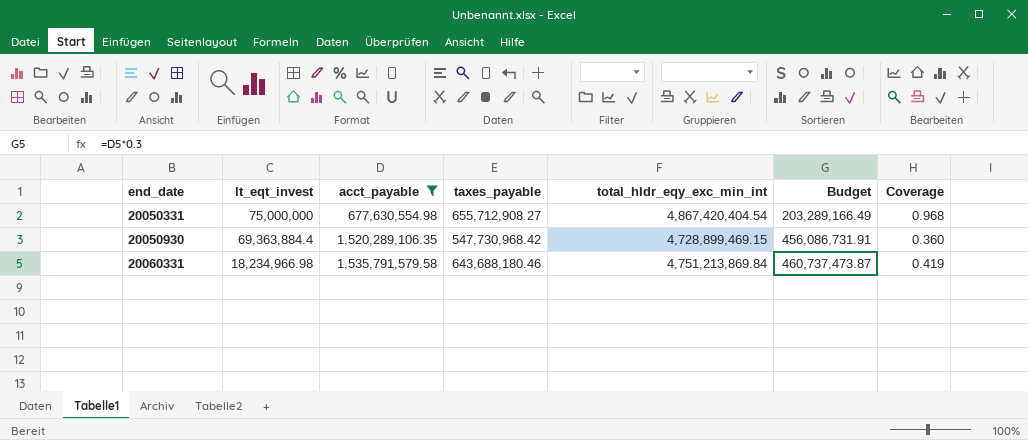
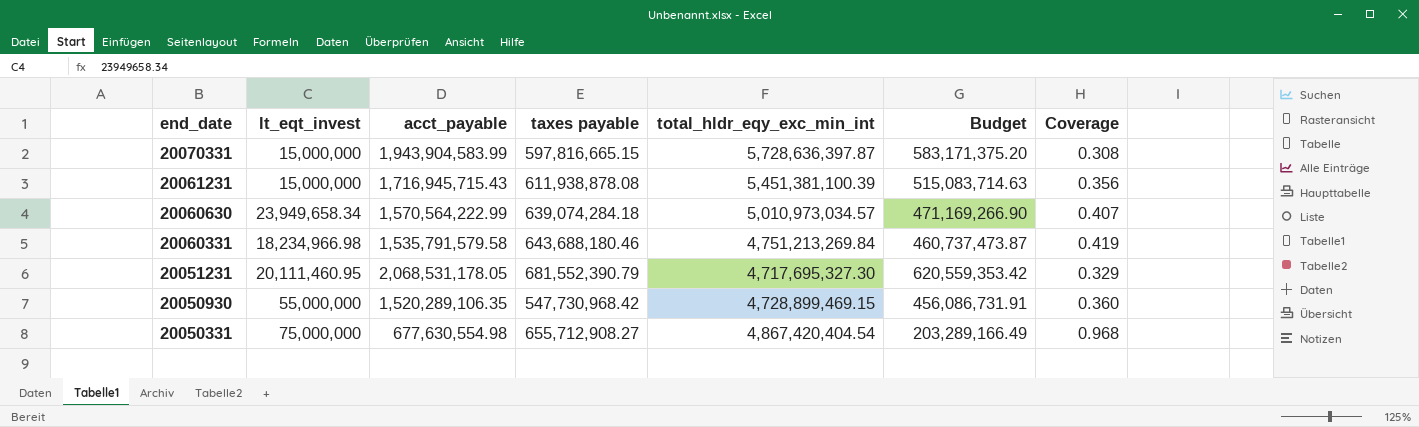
filter: acct_payable <= 1,535,791,579.58 -> none
row order: end_date ascending -> end_date descending
column name: taxes_payable -> taxes payable
20060331 | total_hldr_eqy_exc_min_int: 4,751,213,869.84 -> 4,751,213,269.84
20050930 | lt_eqt_invest: 69,363,884.4 -> 55,000,000

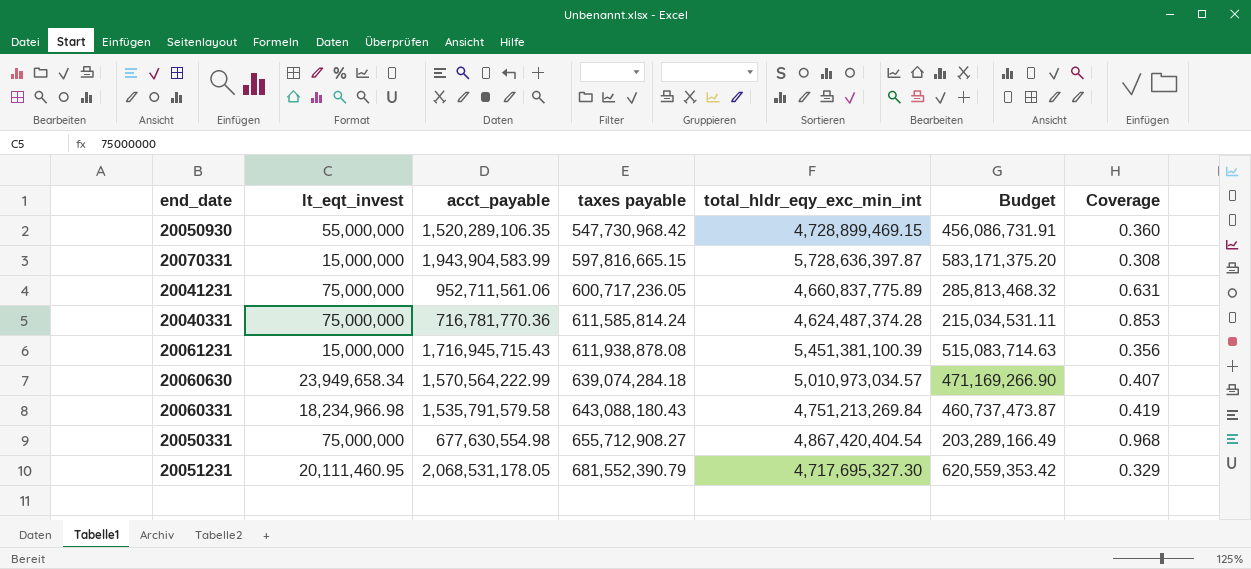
row order: end_date descending -> taxes payable ascending
row 20041231: none -> 75,000,000 | 952,711,561.06 | 600,717,236.05 | 4,660,837,775.89 | 285,813,468.32 | 0.631
row 20040331: none -> 75,000,000 | 716,781,770.36 | 611,585,814.24 | 4,624,487,374.28 | 215,034,531.11 | 0.853
20060331 | taxes payable: 643,688,180.46 -> 643,088,180.43

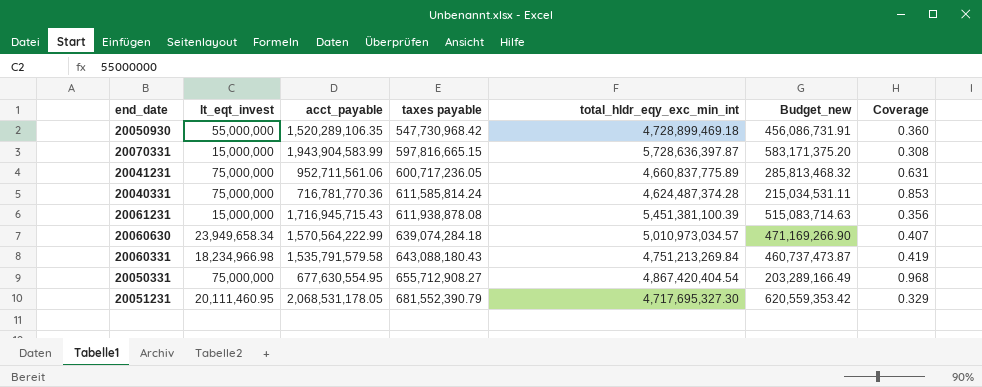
column name: Budget -> Budget_new
20050930 | total_hldr_eqy_exc_min_int: 4,728,899,469.15 -> 4,728,899,469.18
20050331 | acct_payable: 677,630,554.98 -> 677,630,554.95

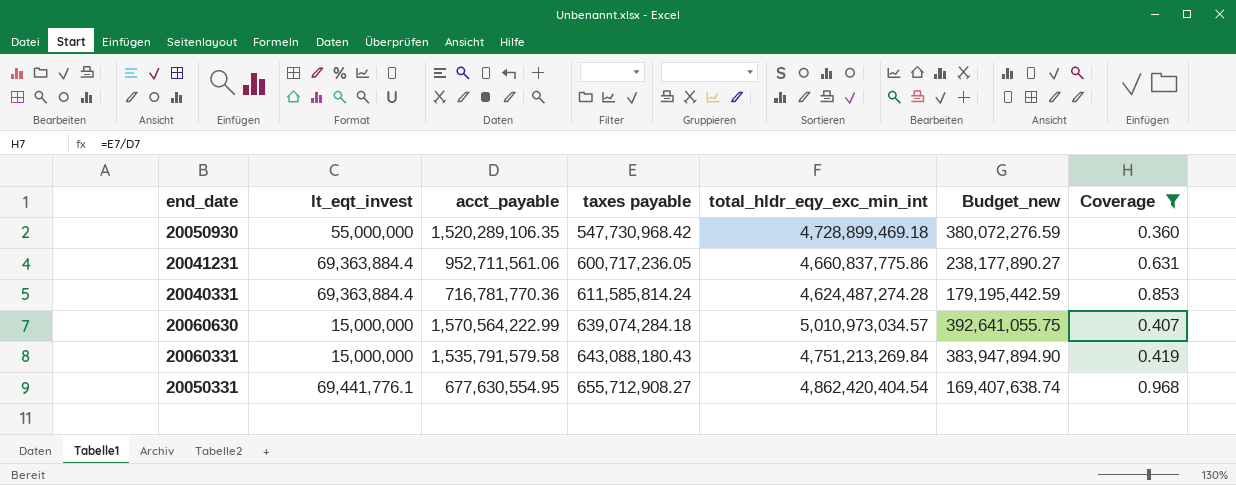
filter: none -> Coverage >= 0.360
column Budget_new | formula: [acct_payable] * 0.3 -> [acct_payable] * 0.25
20041231 | lt_eqt_invest: 75,000,000 -> 69,363,884.4
20041231 | total_hldr_eqy_exc_min_int: 4,660,837,775.89 -> 4,660,837,775.86
20040331 | lt_eqt_invest: 75,000,000 -> 69,363,884.4
20040331 | total_hldr_eqy_exc_min_int: 4,624,487,374.28 -> 4,624,487,274.28
20060630 | lt_eqt_invest: 23,949,658.34 -> 15,000,000
20060331 | lt_eqt_invest: 18,234,966.98 -> 15,000,000
20050331 | lt_eqt_invest: 75,000,000 -> 69,441,776.1
20050331 | total_hldr_eqy_exc_min_int: 4,867,420,404.54 -> 4,862,420,404.54

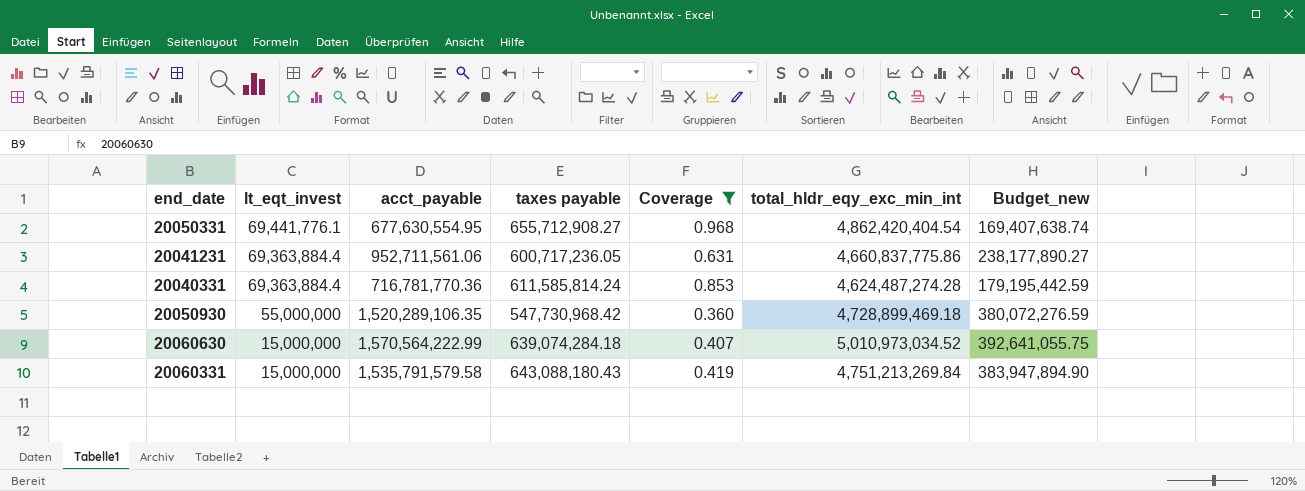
row order: taxes payable ascending -> lt_eqt_invest descending
column Coverage | position: 7 -> 5
20060630 | total_hldr_eqy_exc_min_int: 5,010,973,034.57 -> 5,010,973,034.52

